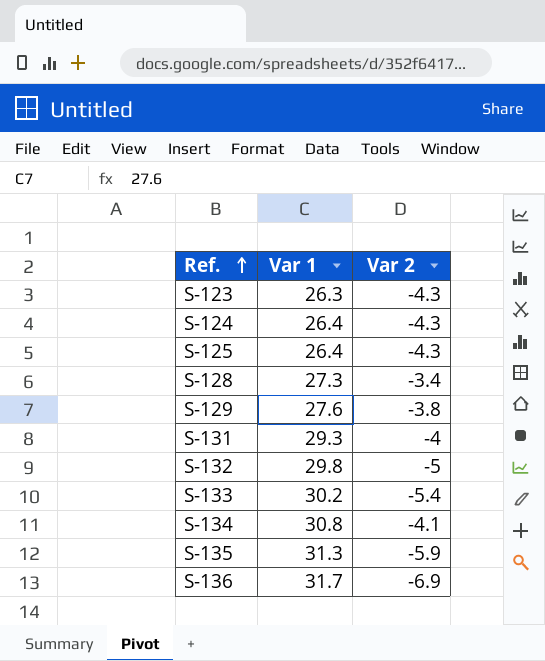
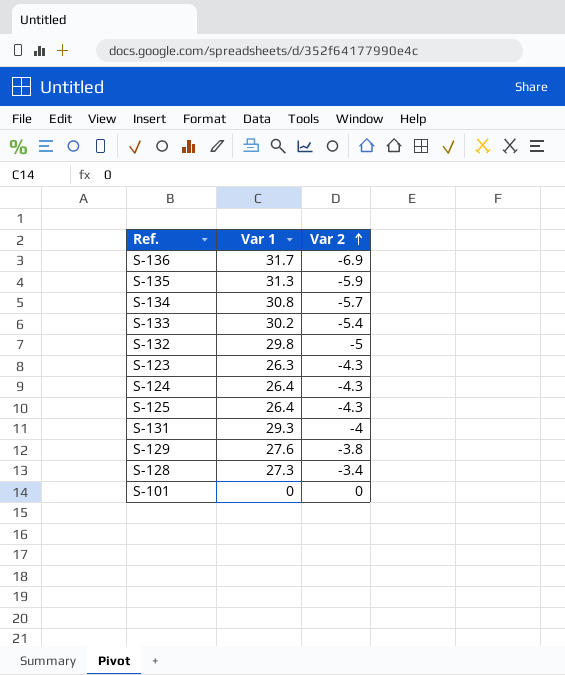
row order: Ref. ascending -> Var 2 ascending
S-134 | Var 2: -4.1 -> -5.7
row S-101: none -> 0 | 0

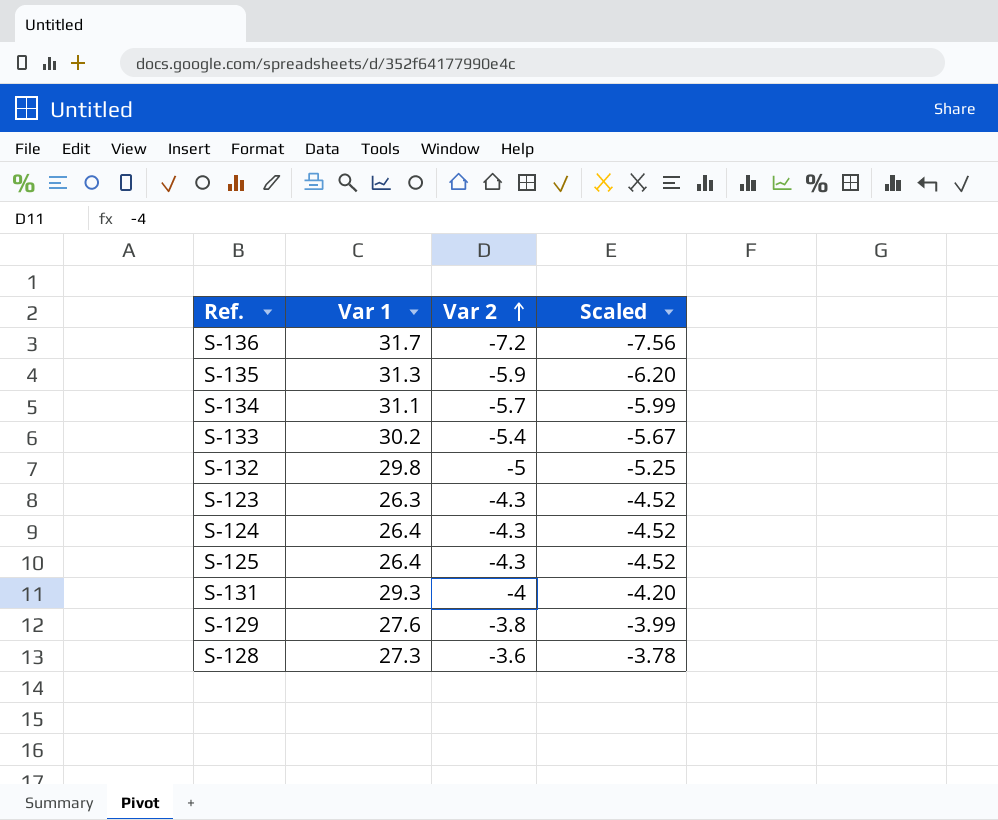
column Scaled | formula: none -> [Var 2] * 1.05
row S-101: 0 | 0 -> none
S-136 | Var 2: -6.9 -> -7.2
S-134 | Var 1: 30.8 -> 31.1
S-128 | Var 2: -3.4 -> -3.6

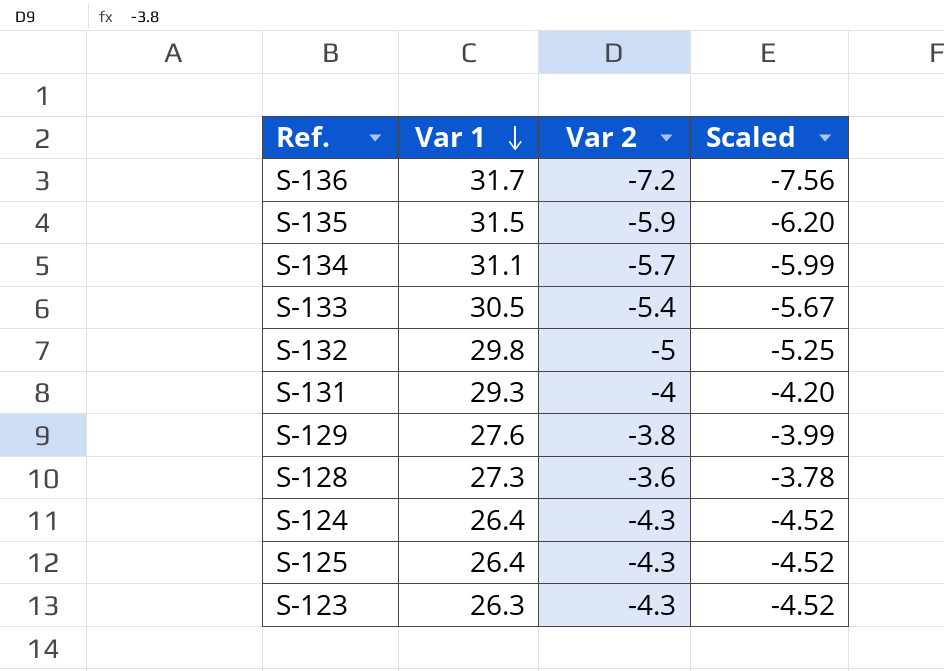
row order: Var 2 ascending -> Var 1 descending
S-135 | Var 1: 31.3 -> 31.5
S-133 | Var 1: 30.2 -> 30.5

